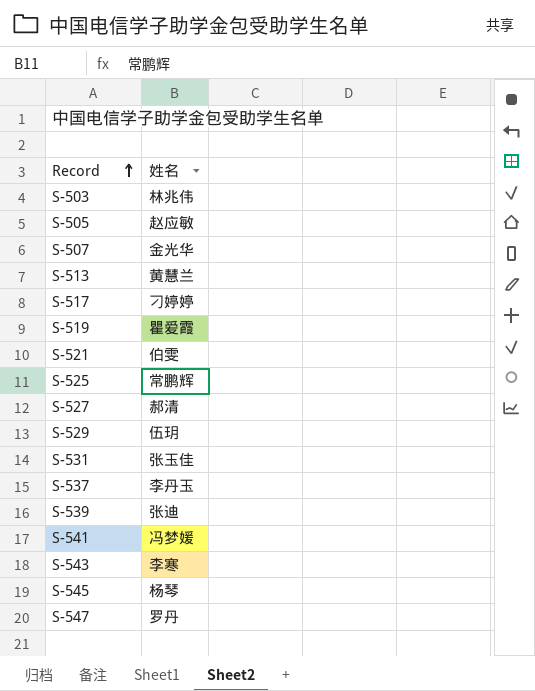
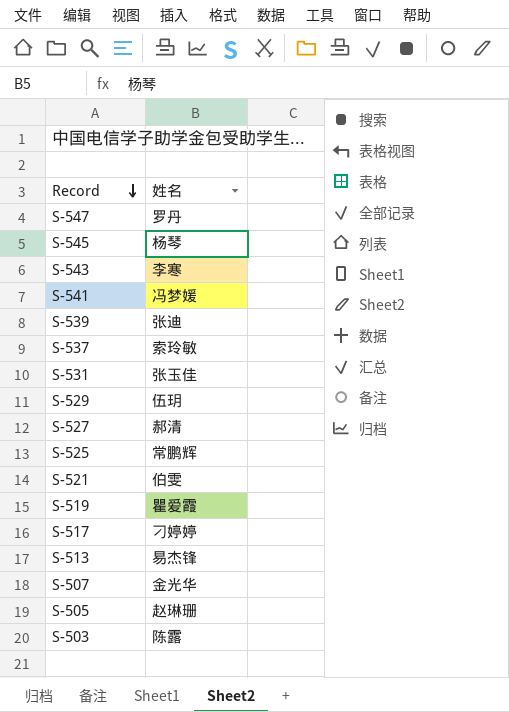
row order: Record ascending -> Record descending
S-537 | 姓名: 李丹玉 -> 索玲敏
S-513 | 姓名: 黄慧兰 -> 易杰锋
S-505 | 姓名: 赵应敏 -> 赵琳珊
S-503 | 姓名: 林兆伟 -> 陈露

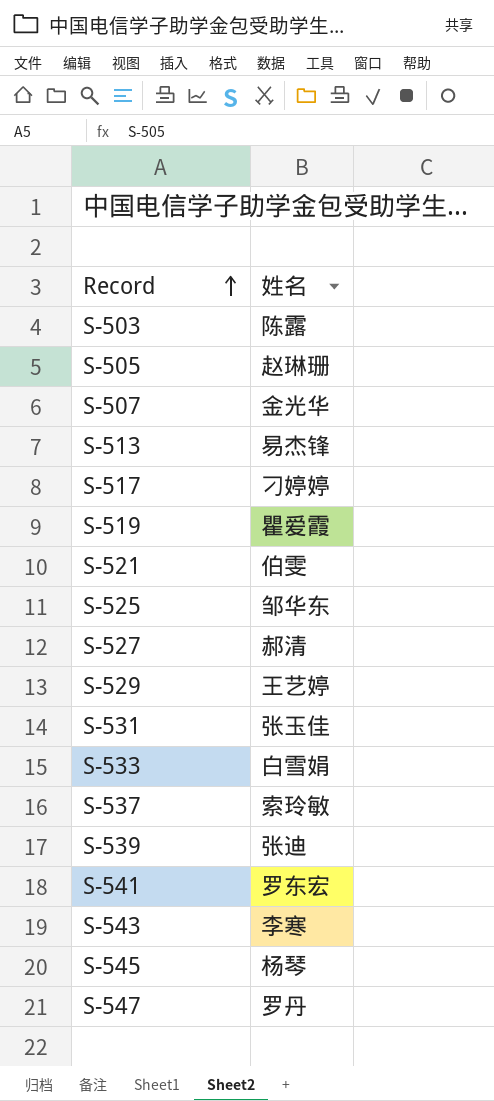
row order: Record descending -> Record ascending
S-525 | 姓名: 常鹏辉 -> 邹华东
S-529 | 姓名: 伍玥 -> 王艺婷
row S-533: none -> 白雪娟
S-541 | 姓名: 冯梦媛 -> 罗东宏

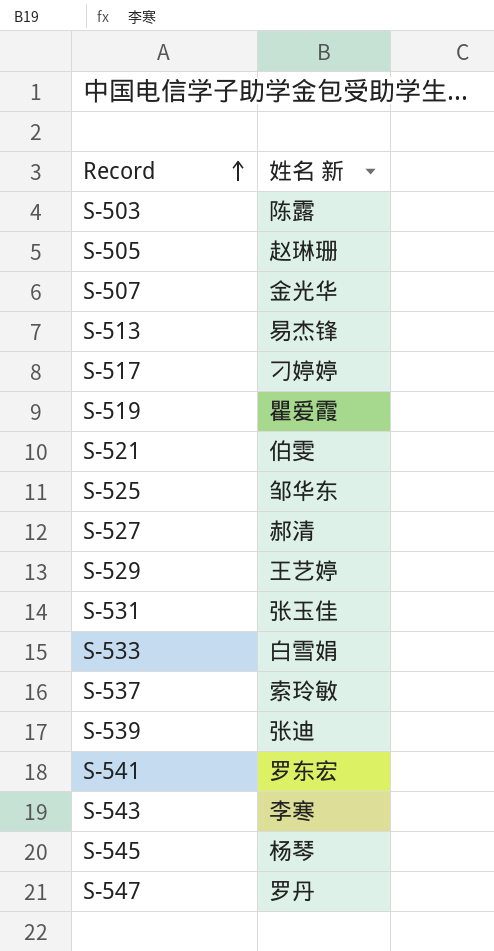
column name: 姓名 -> 姓名 新

